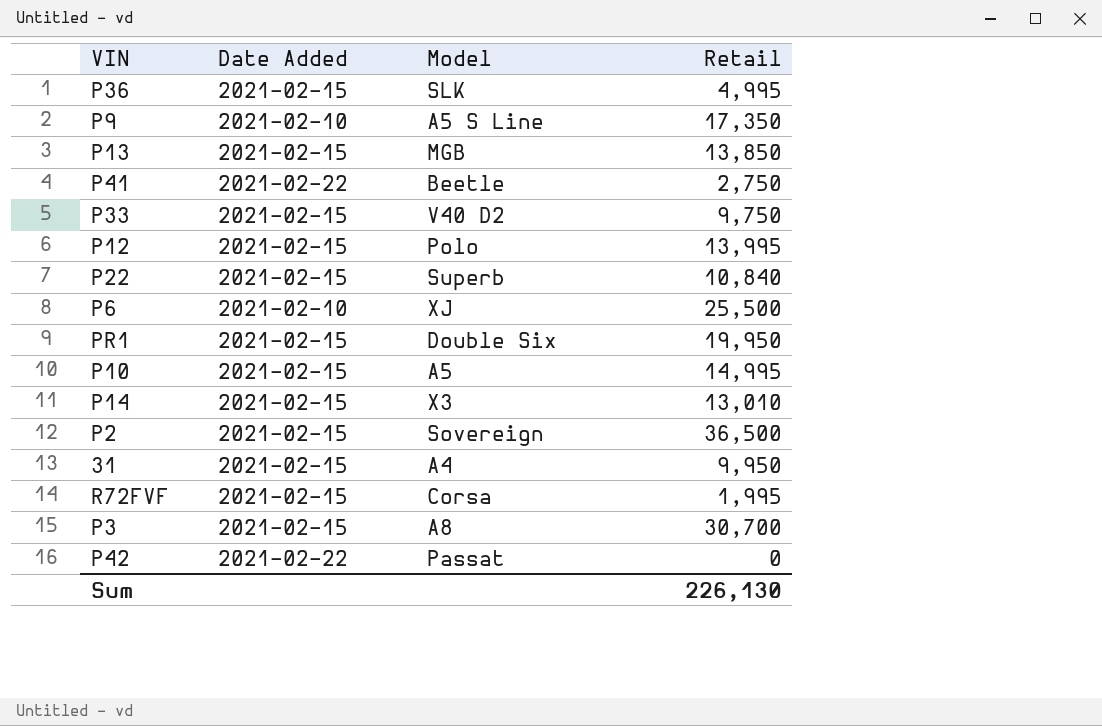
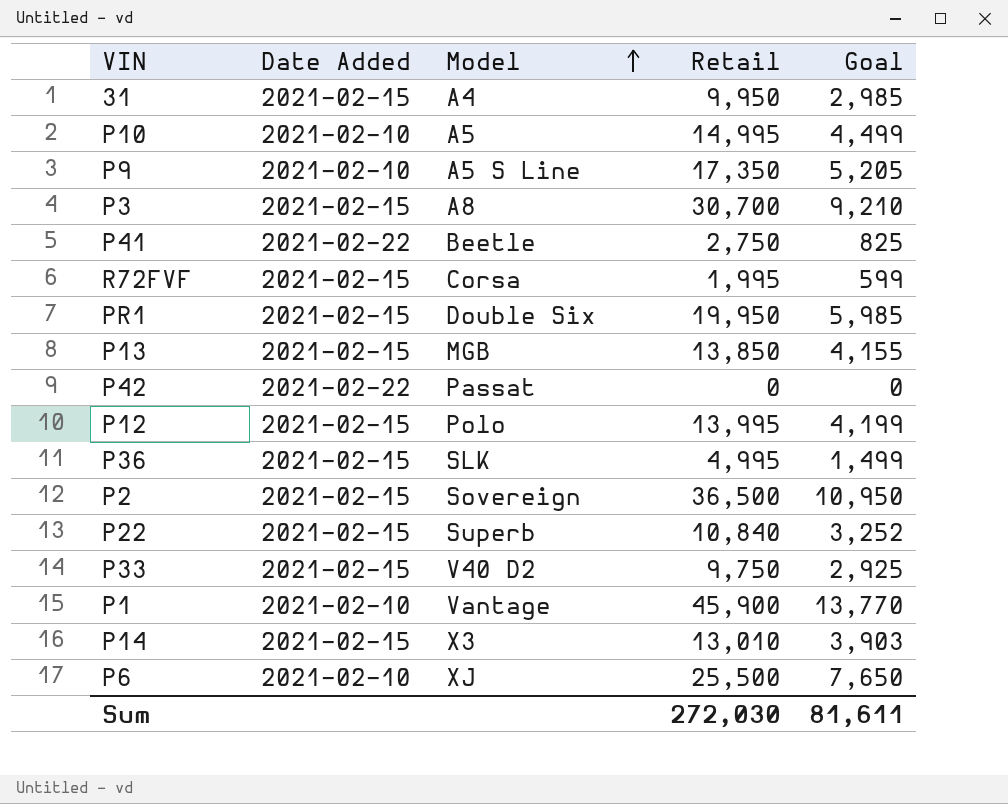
row order: none -> Model ascending
column Goal | formula: none -> [Retail] * 0.3
P10 | Date Added: 2021-02-15 -> 2021-02-10
row P1: none -> 2021-02-10 | Vantage | 45,900 | 13,770
Sum | Retail: 226,130 -> 272,030

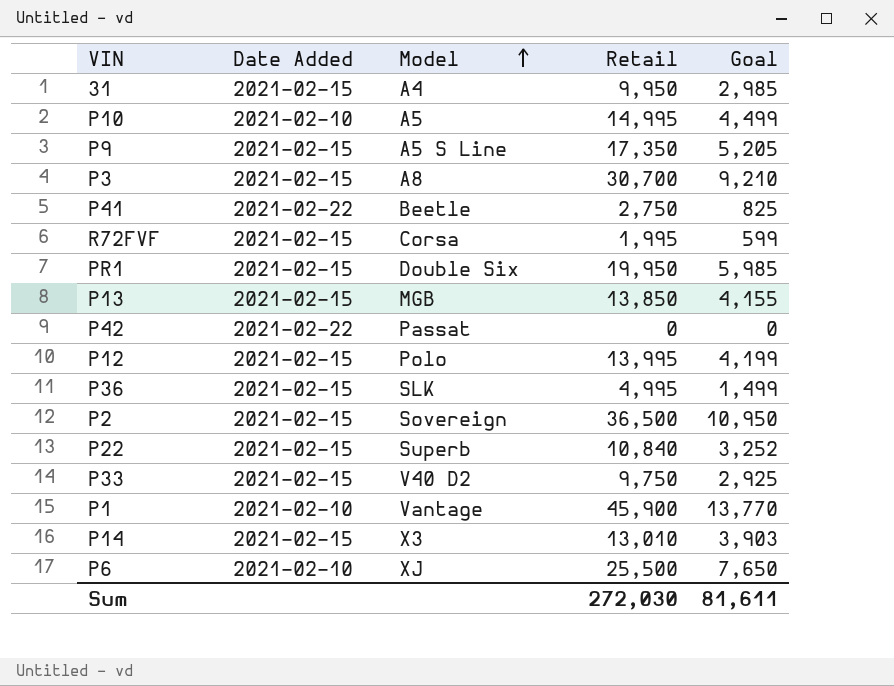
P9 | Date Added: 2021-02-10 -> 2021-02-15

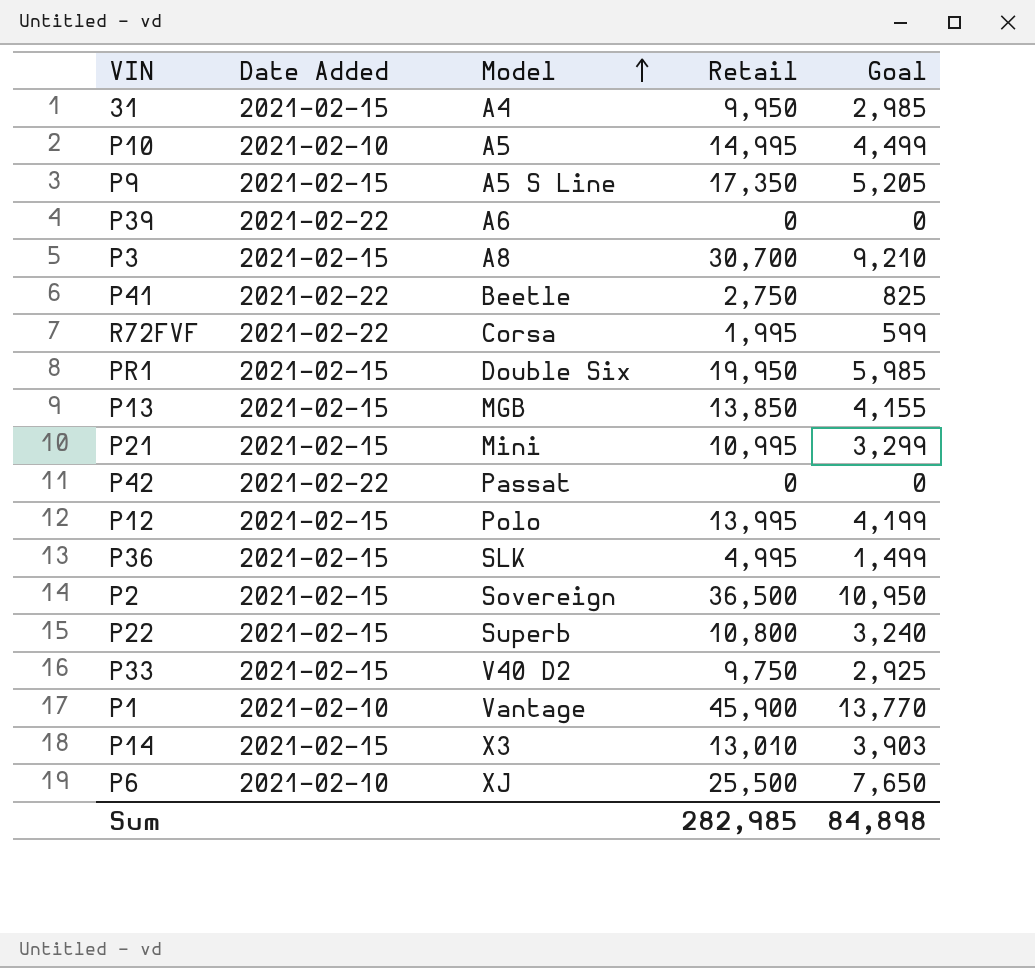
row P39: none -> 2021-02-22 | A6 | 0 | 0
R72FVF | Date Added: 2021-02-15 -> 2021-02-22
row P21: none -> 2021-02-15 | Mini | 10,995 | 3,299
P22 | Retail: 10,840 -> 10,800
P22 | Goal: 3,252 -> 3,240
Sum | Retail: 272,030 -> 282,985
Sum | Goal: 81,611 -> 84,898

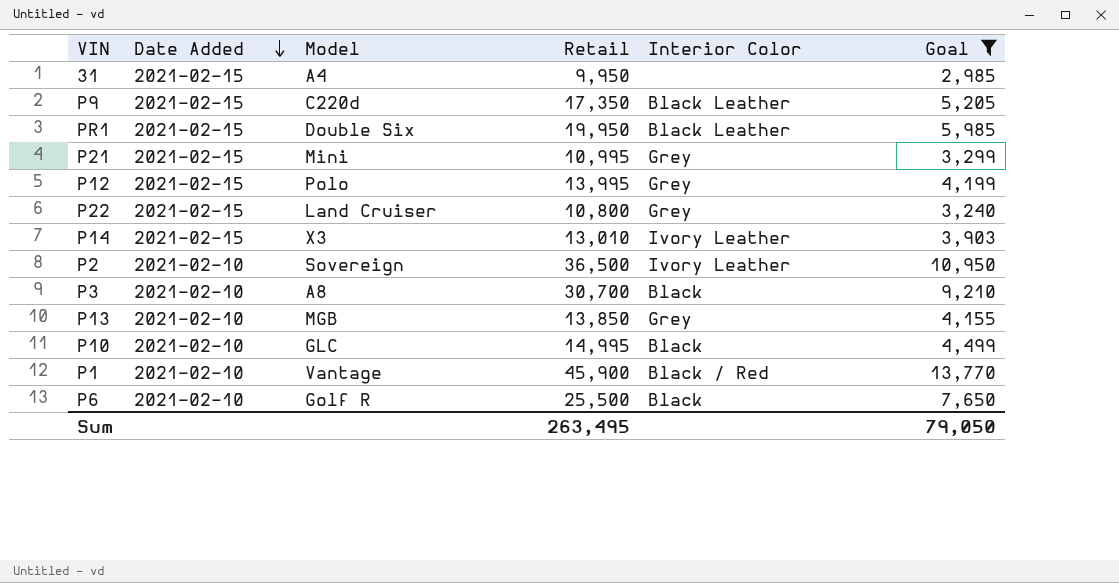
filter: none -> Goal >= 2,985
row order: Model ascending -> Date Added descending
column Interior Color | position: none -> 5
P9 | Model: A5 S Line -> C220d
P22 | Model: Superb -> Land Cruiser
P2 | Date Added: 2021-02-15 -> 2021-02-10
P3 | Date Added: 2021-02-15 -> 2021-02-10
P13 | Date Added: 2021-02-15 -> 2021-02-10
P10 | Model: A5 -> GLC
P6 | Model: XJ -> Golf R
Sum | Retail: 282,985 -> 263,495
Sum | Goal: 84,898 -> 79,050

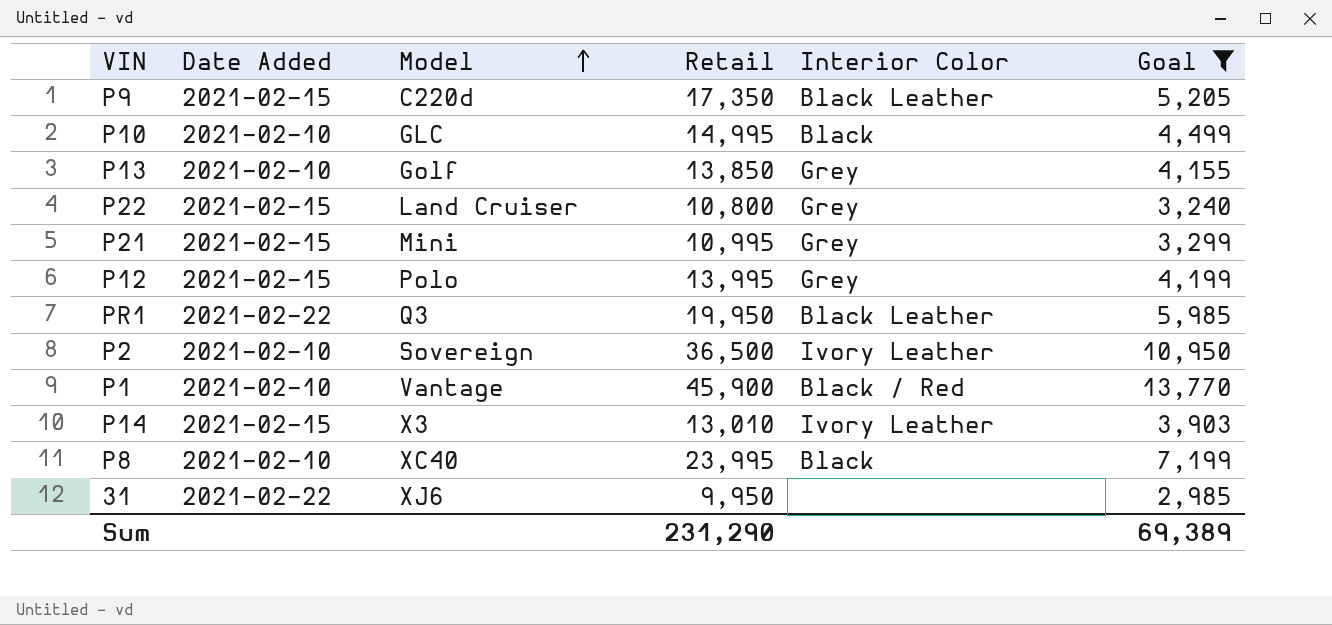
row order: Date Added descending -> Model ascending
row P3: 2021-02-10 | A8 | 30,700 | Black | 9,210 -> none
row P6: 2021-02-10 | Golf R | 25,500 | Black | 7,650 -> none
P13 | Model: MGB -> Golf
PR1 | Date Added: 2021-02-15 -> 2021-02-22
PR1 | Model: Double Six -> Q3
row P8: none -> 2021-02-10 | XC40 | 23,995 | Black | 7,199
31 | Date Added: 2021-02-15 -> 2021-02-22
31 | Model: A4 -> XJ6
Sum | Retail: 263,495 -> 231,290
Sum | Goal: 79,050 -> 69,389

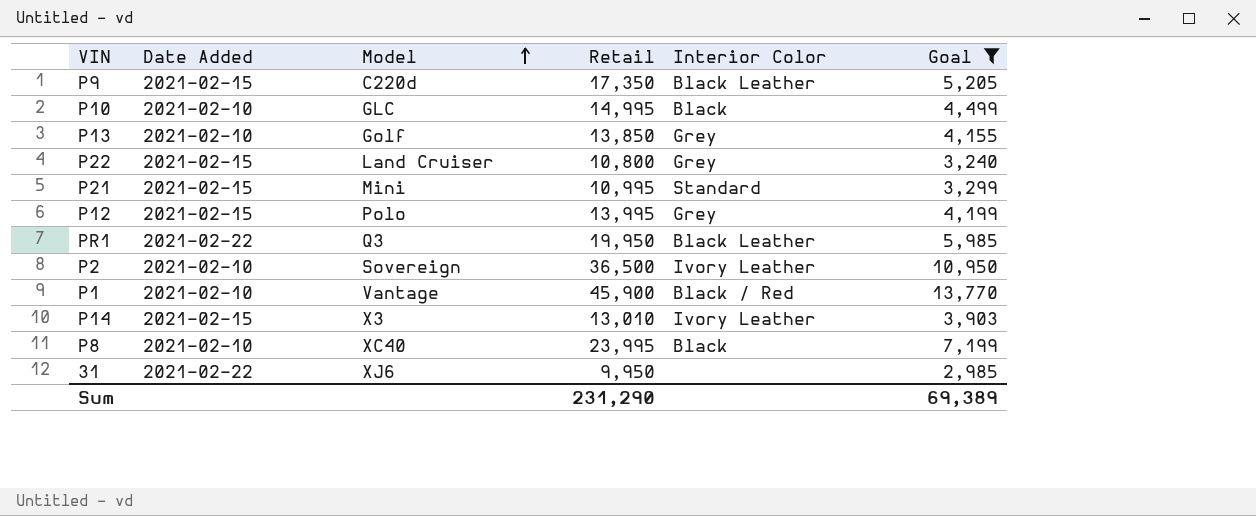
P21 | Interior Color: Grey -> Standard

